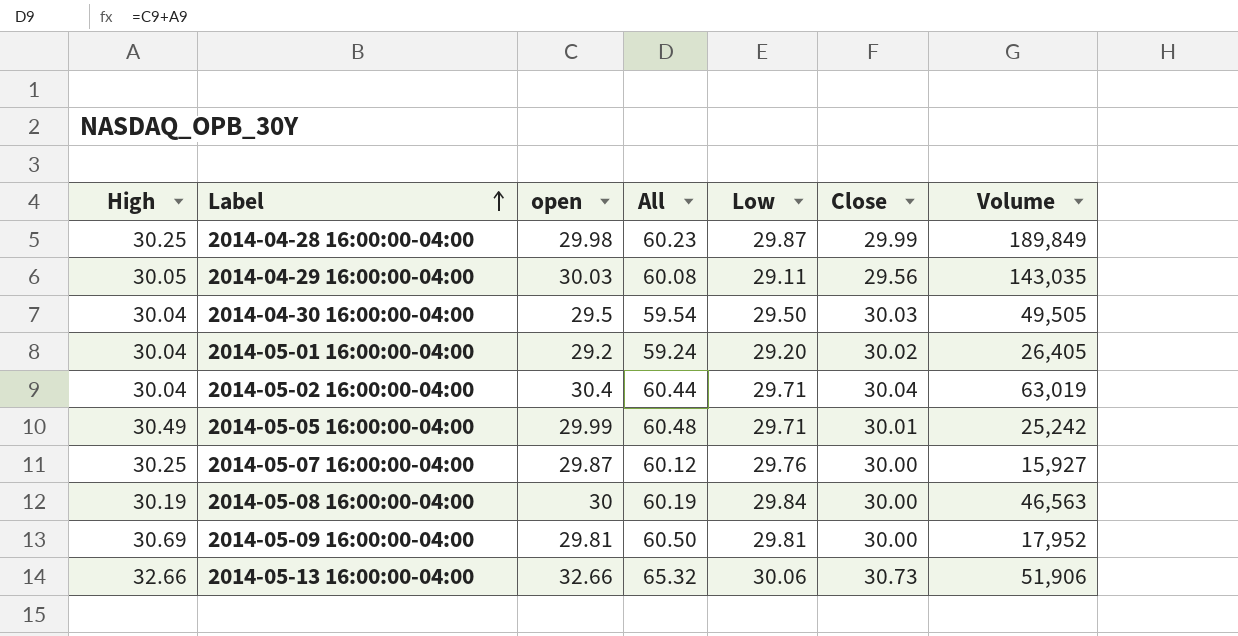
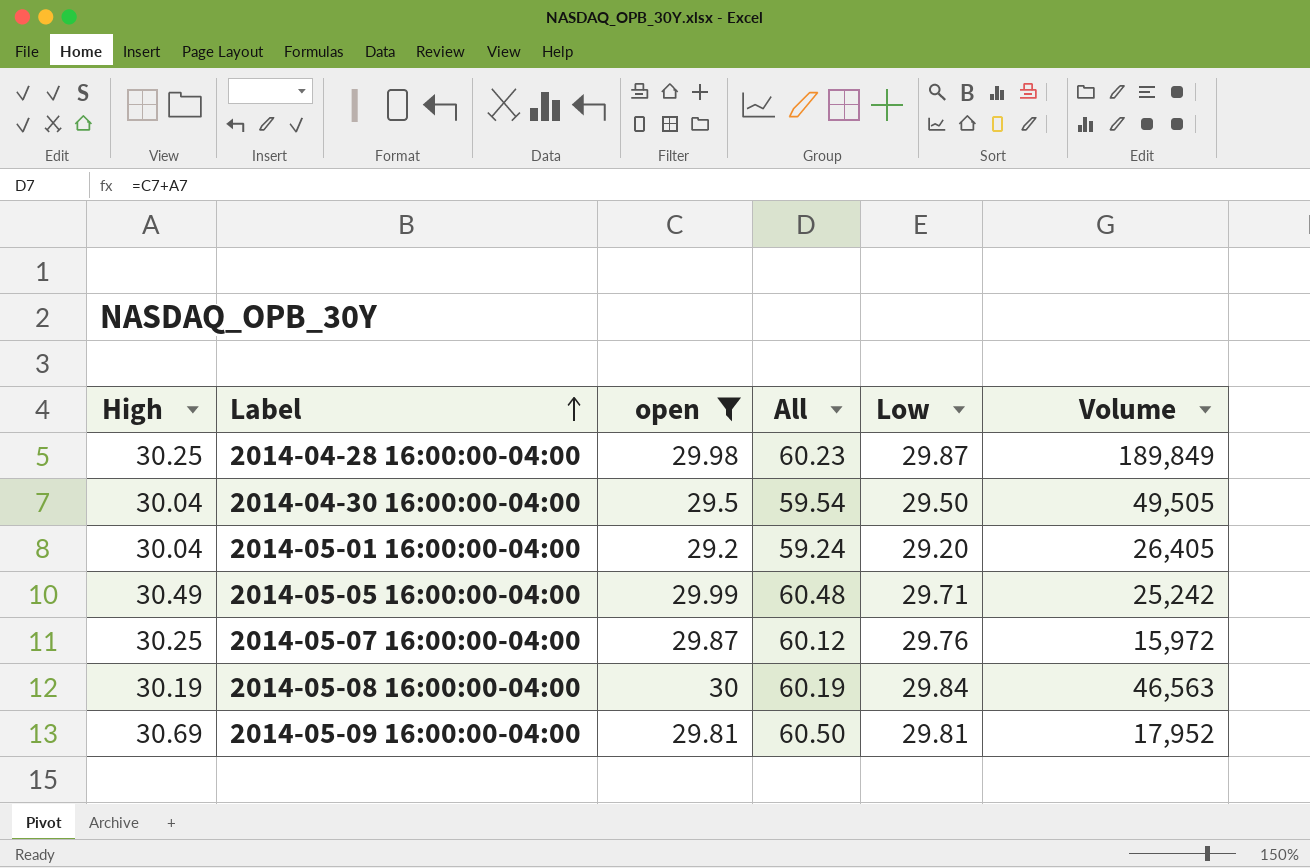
filter: none -> open <= 30
column Close | position: 6 -> none
2014-05-07 16:00:00-04:00 | Volume: 15,927 -> 15,972

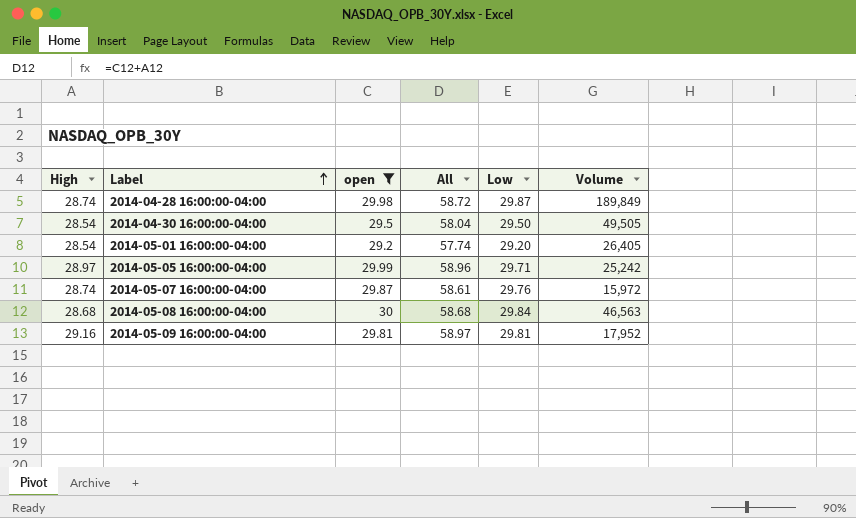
2014-04-28 16:00:00-04:00 | High: 30.25 -> 28.74
2014-04-28 16:00:00-04:00 | All: 60.23 -> 58.72
2014-04-30 16:00:00-04:00 | High: 30.04 -> 28.54
2014-04-30 16:00:00-04:00 | All: 59.54 -> 58.04
2014-05-01 16:00:00-04:00 | High: 30.04 -> 28.54
2014-05-01 16:00:00-04:00 | All: 59.24 -> 57.74
2014-05-05 16:00:00-04:00 | High: 30.49 -> 28.97
2014-05-05 16:00:00-04:00 | All: 60.48 -> 58.96
2014-05-07 16:00:00-04:00 | High: 30.25 -> 28.74
2014-05-07 16:00:00-04:00 | All: 60.12 -> 58.61
2014-05-08 16:00:00-04:00 | High: 30.19 -> 28.68
2014-05-08 16:00:00-04:00 | All: 60.19 -> 58.68
2014-05-09 16:00:00-04:00 | High: 30.69 -> 29.16
2014-05-09 16:00:00-04:00 | All: 60.50 -> 58.97

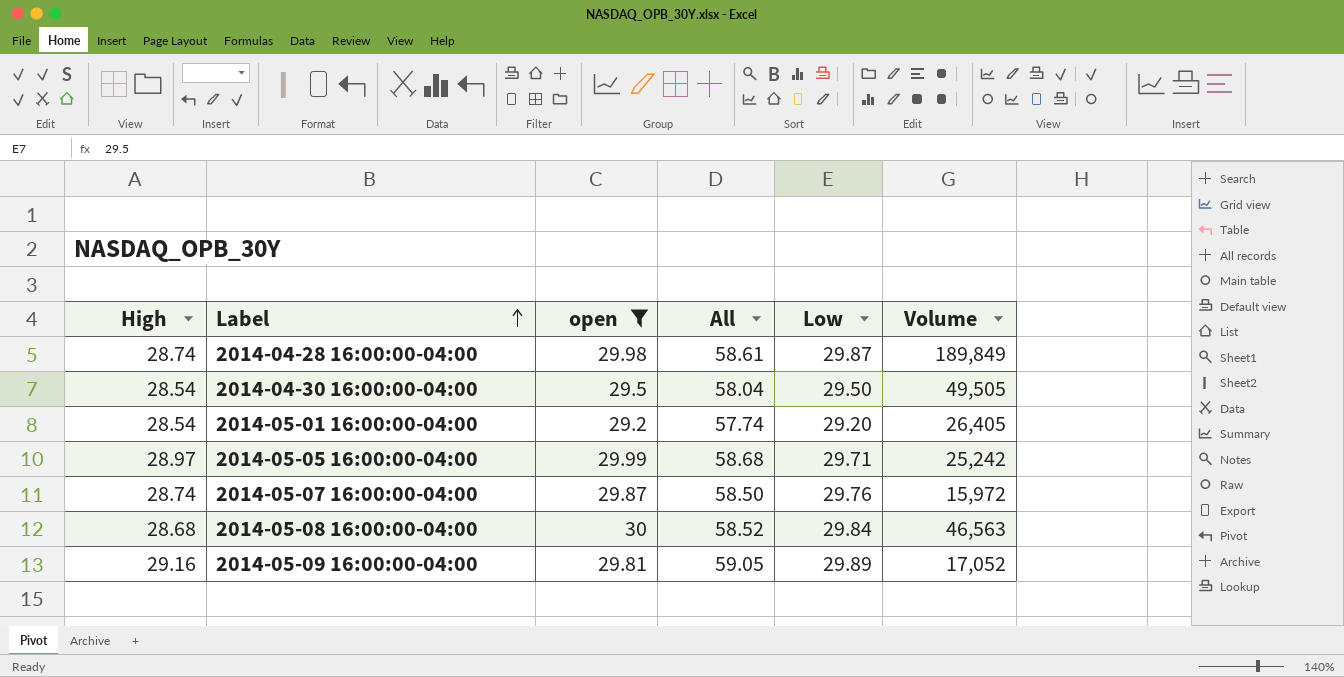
column All | formula: [High] + [open] -> [High] + [Low]
2014-05-09 16:00:00-04:00 | Low: 29.81 -> 29.89
2014-05-09 16:00:00-04:00 | Volume: 17,952 -> 17,052

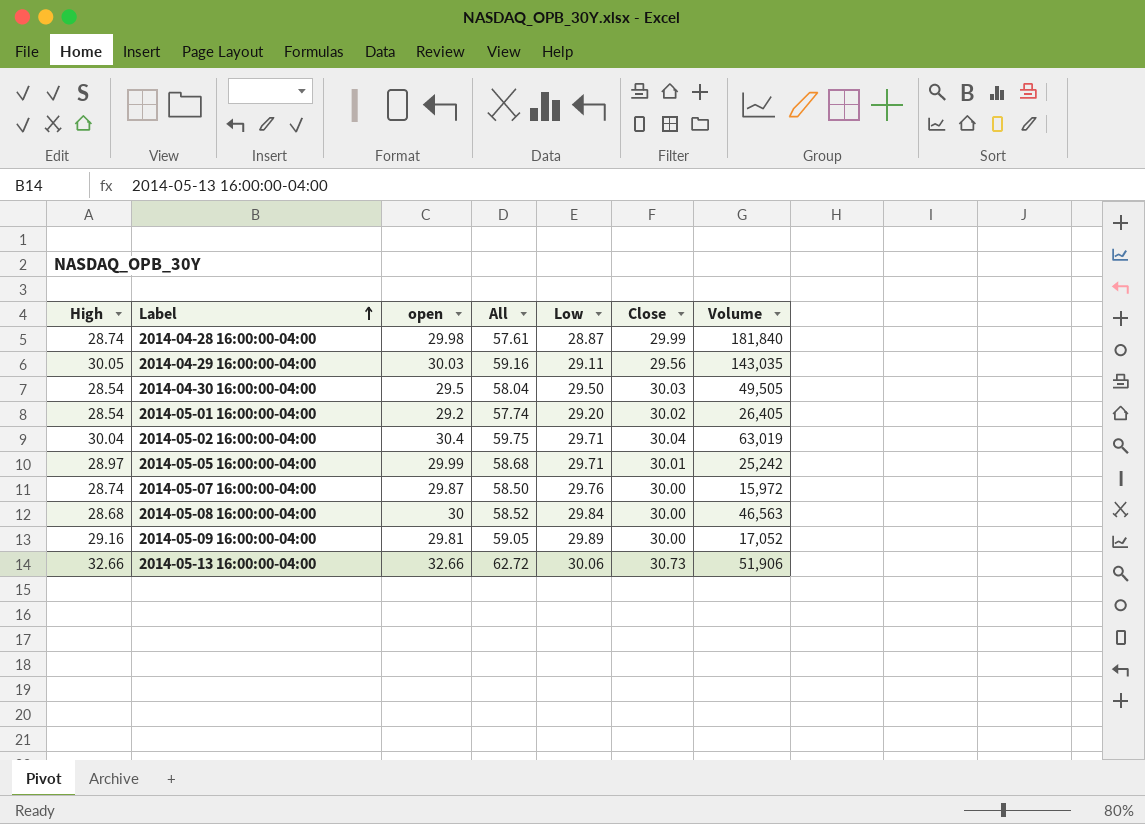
filter: open <= 30 -> none
column Close | position: none -> 6
2014-04-28 16:00:00-04:00 | All: 58.61 -> 57.61
2014-04-28 16:00:00-04:00 | Low: 29.87 -> 28.87
2014-04-28 16:00:00-04:00 | Volume: 189,849 -> 181,840

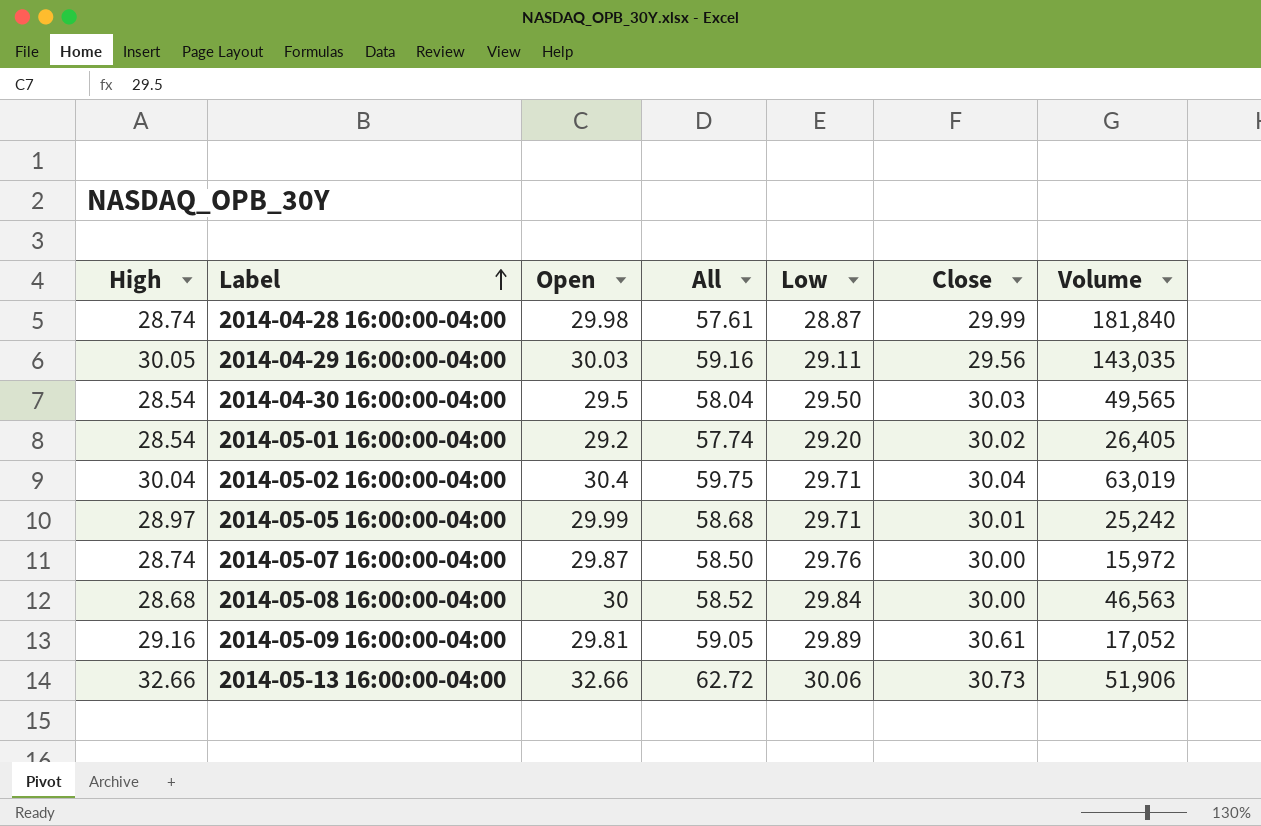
column name: open -> Open
2014-04-30 16:00:00-04:00 | Volume: 49,505 -> 49,565
2014-05-09 16:00:00-04:00 | Close: 30.00 -> 30.61

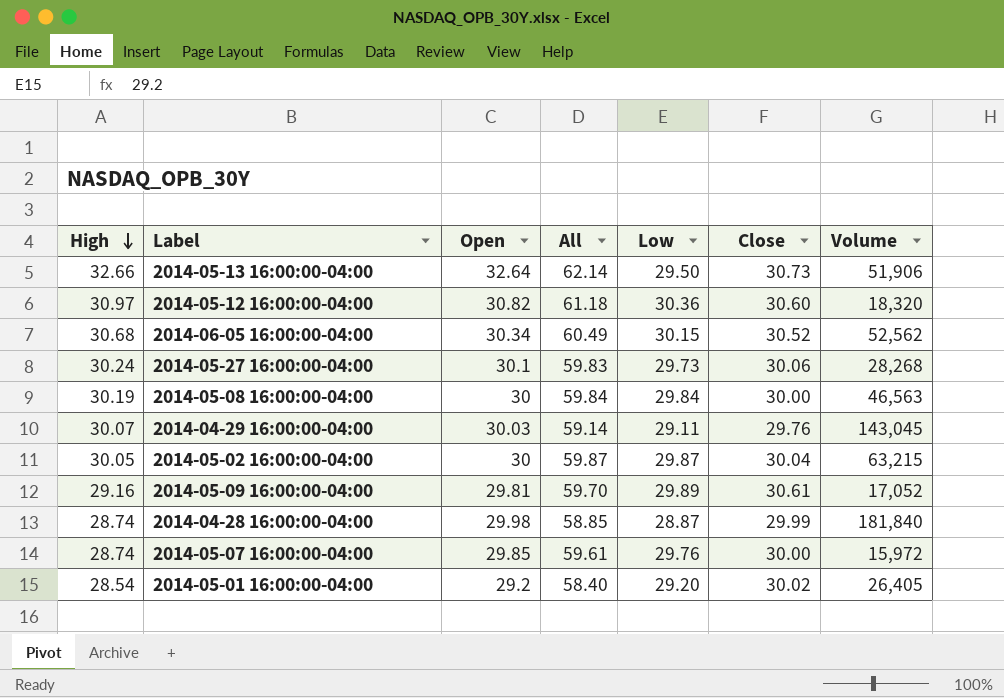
row order: Label ascending -> High descending
column All | formula: [High] + [Low] -> [Open] + [Low]
row 2014-04-30 16:00:00-04:00: 28.54 | 29.5 | 58.04 | 29.50 | 30.03 | 49,565 -> none
row 2014-05-05 16:00:00-04:00: 28.97 | 29.99 | 58.68 | 29.71 | 30.01 | 25,242 -> none
2014-05-13 16:00:00-04:00 | Open: 32.66 -> 32.64
2014-05-13 16:00:00-04:00 | Low: 30.06 -> 29.50
row 2014-05-12 16:00:00-04:00: none -> 30.97 | 30.82 | 61.18 | 30.36 | 30.60 | 18,320
row 2014-06-05 16:00:00-04:00: none -> 30.68 | 30.34 | 60.49 | 30.15 | 30.52 | 52,562
row 2014-05-27 16:00:00-04:00: none -> 30.24 | 30.1 | 59.83 | 29.73 | 30.06 | 28,268
2014-05-08 16:00:00-04:00 | High: 28.68 -> 30.19
2014-04-29 16:00:00-04:00 | High: 30.05 -> 30.07
2014-04-29 16:00:00-04:00 | Close: 29.56 -> 29.76
2014-04-29 16:00:00-04:00 | Volume: 143,035 -> 143,045
2014-05-02 16:00:00-04:00 | High: 30.04 -> 30.05
2014-05-02 16:00:00-04:00 | Open: 30.4 -> 30
2014-05-02 16:00:00-04:00 | Low: 29.71 -> 29.87
2014-05-02 16:00:00-04:00 | Volume: 63,019 -> 63,215
2014-05-07 16:00:00-04:00 | Open: 29.87 -> 29.85

